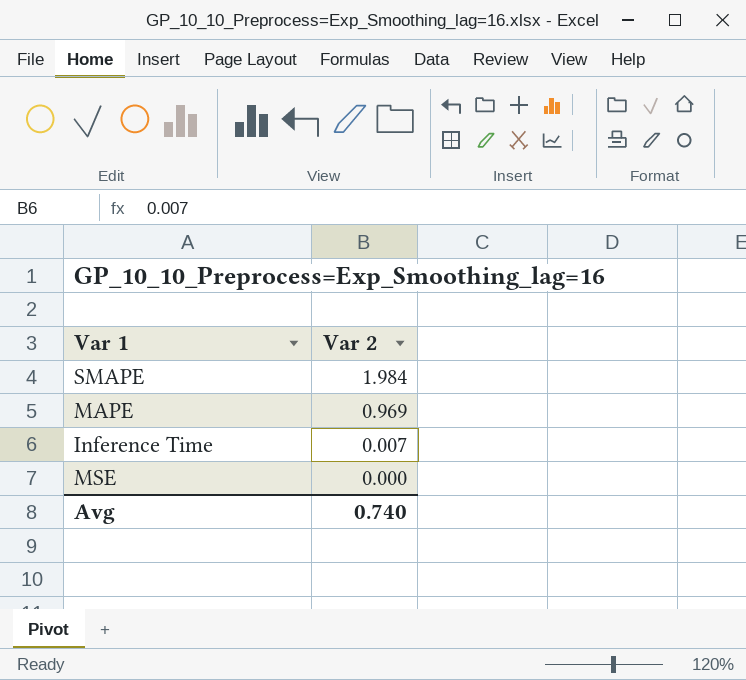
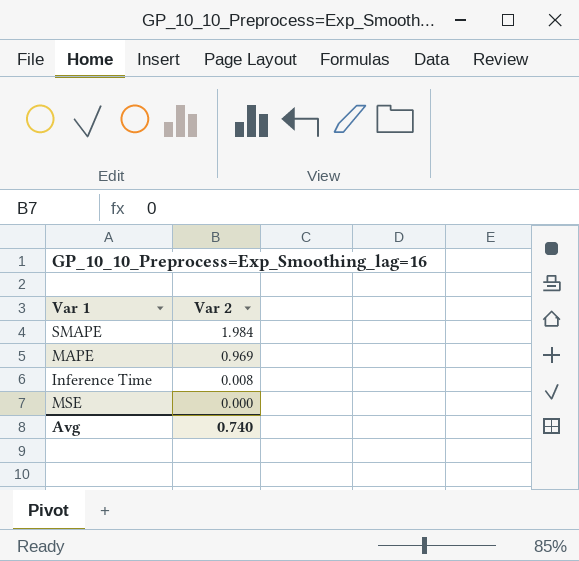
Inference Time | Var 2: 0.007 -> 0.008

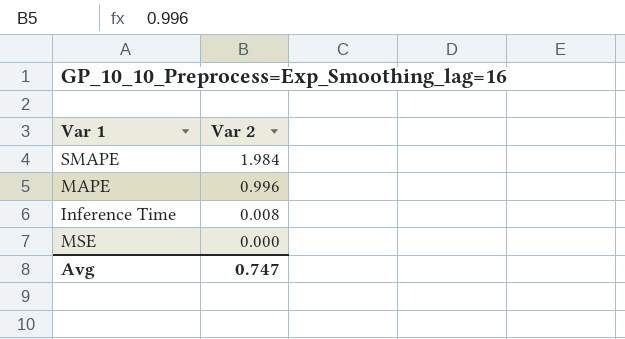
MAPE | Var 2: 0.969 -> 0.996
Avg | Var 2: 0.740 -> 0.747

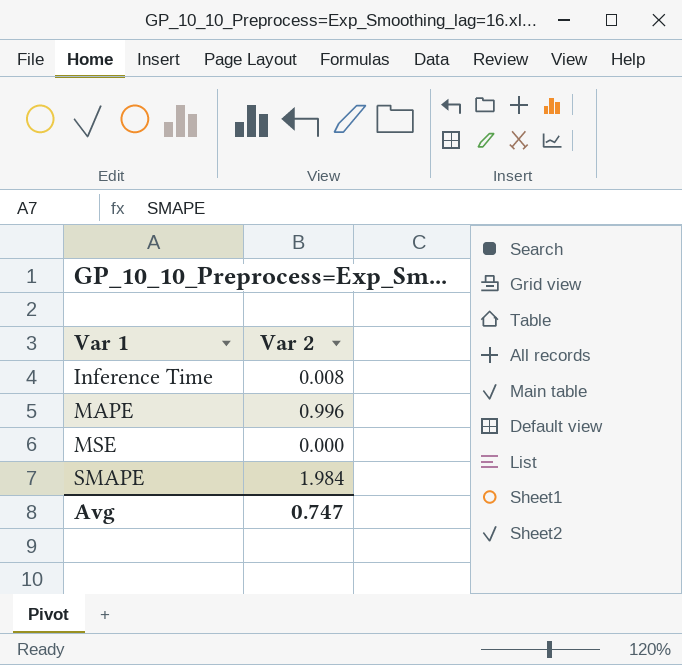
row order: Var 2 descending -> Var 1 ascending

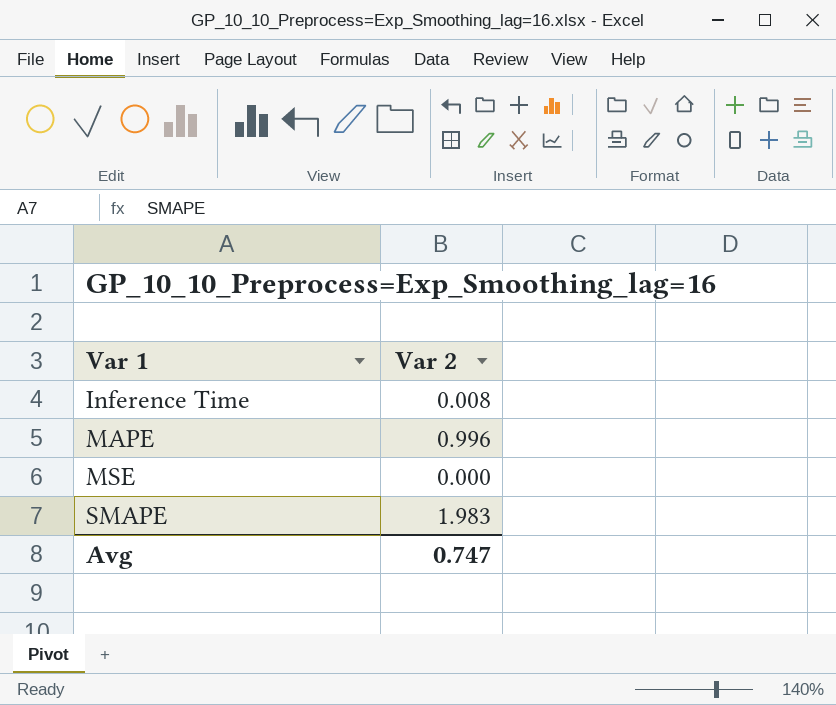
SMAPE | Var 2: 1.984 -> 1.983

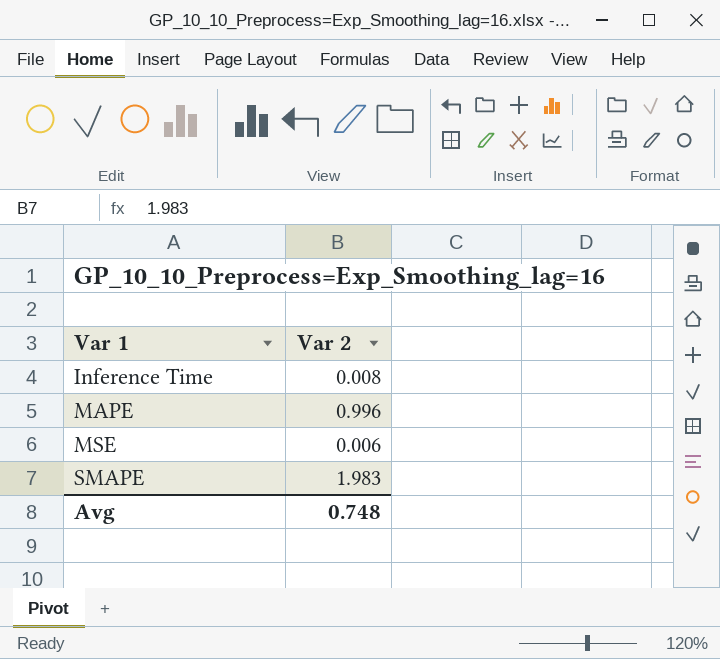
MSE | Var 2: 0.000 -> 0.006
Avg | Var 2: 0.747 -> 0.748

